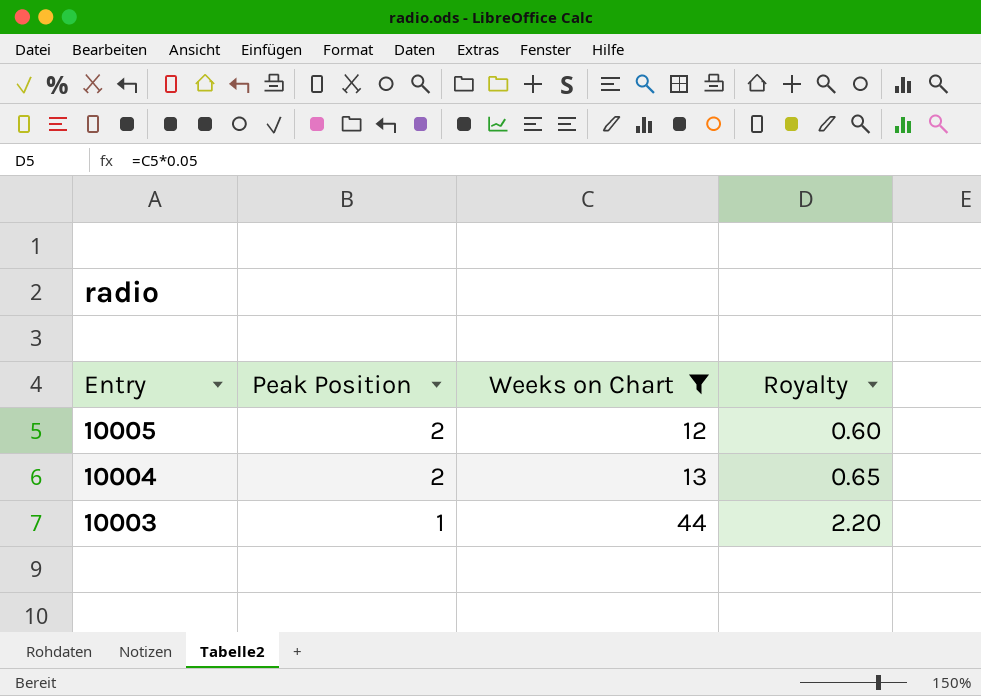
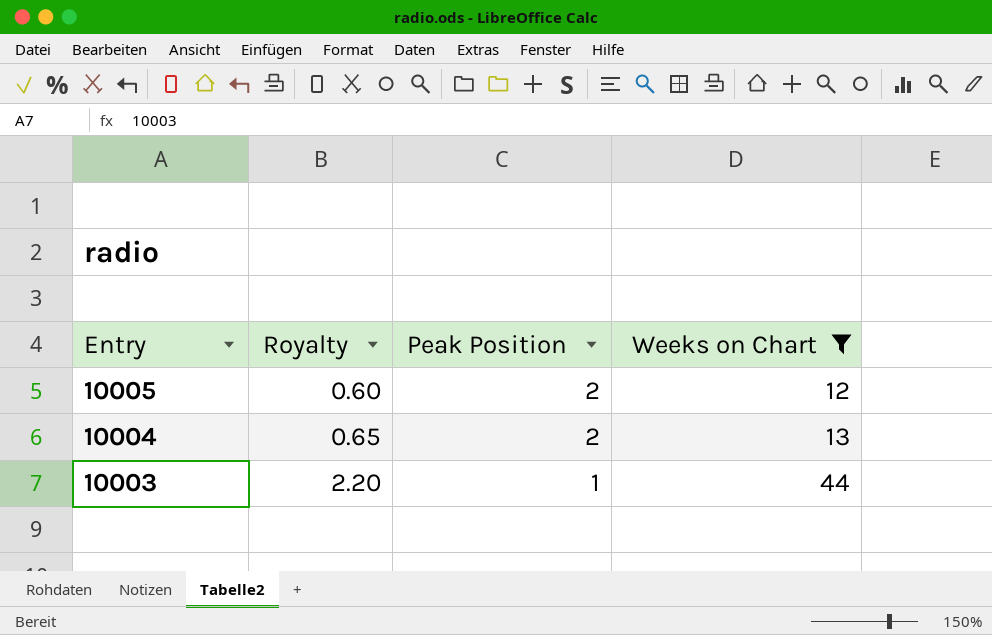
column Royalty | position: 4 -> 2

